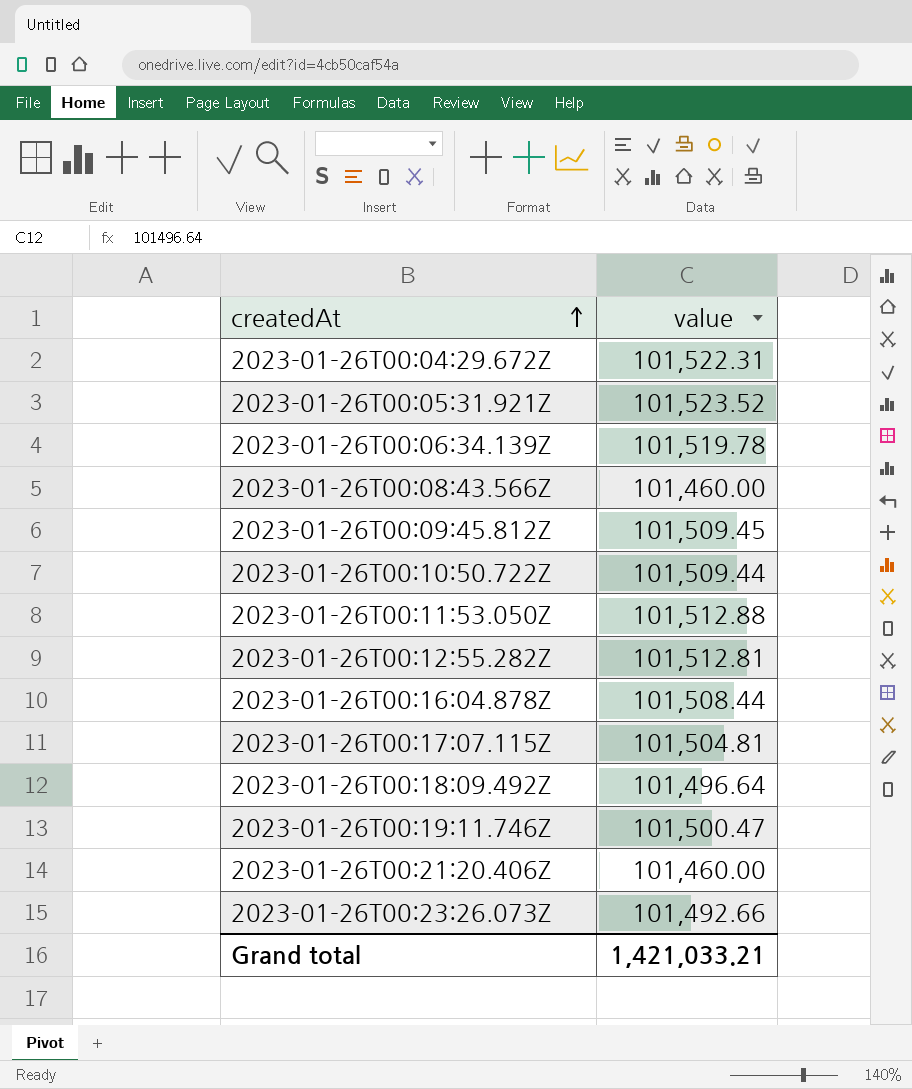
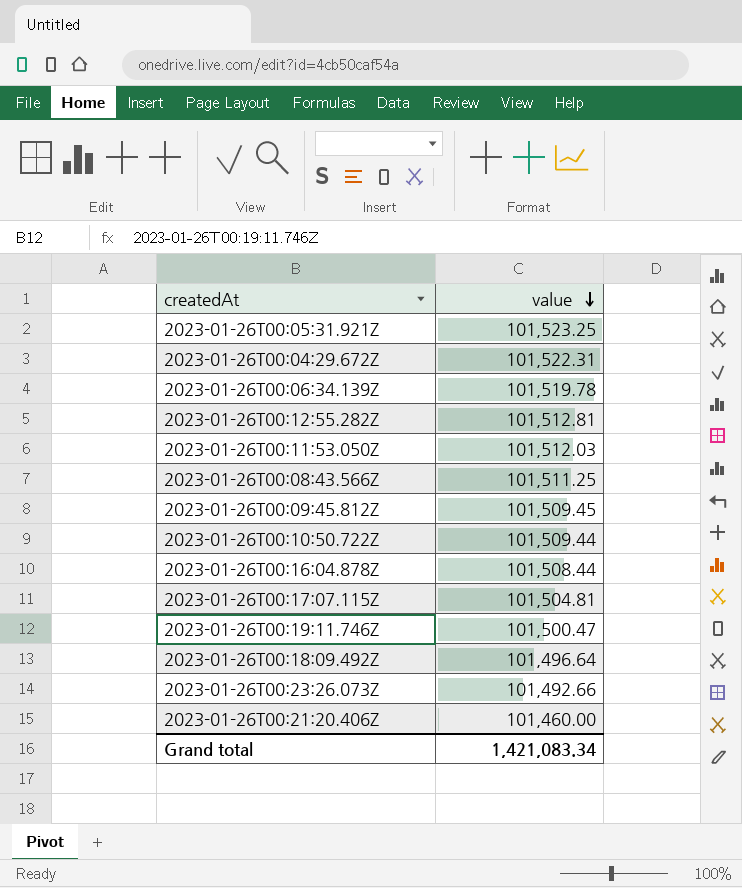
row order: createdAt ascending -> value descending
2023-01-26T00:05:31.921Z | value: 101,523.52 -> 101,523.25
2023-01-26T00:11:53.050Z | value: 101,512.88 -> 101,512.03
2023-01-26T00:08:43.566Z | value: 101,460.00 -> 101,511.25
Grand total | value: 1,421,033.21 -> 1,421,083.34

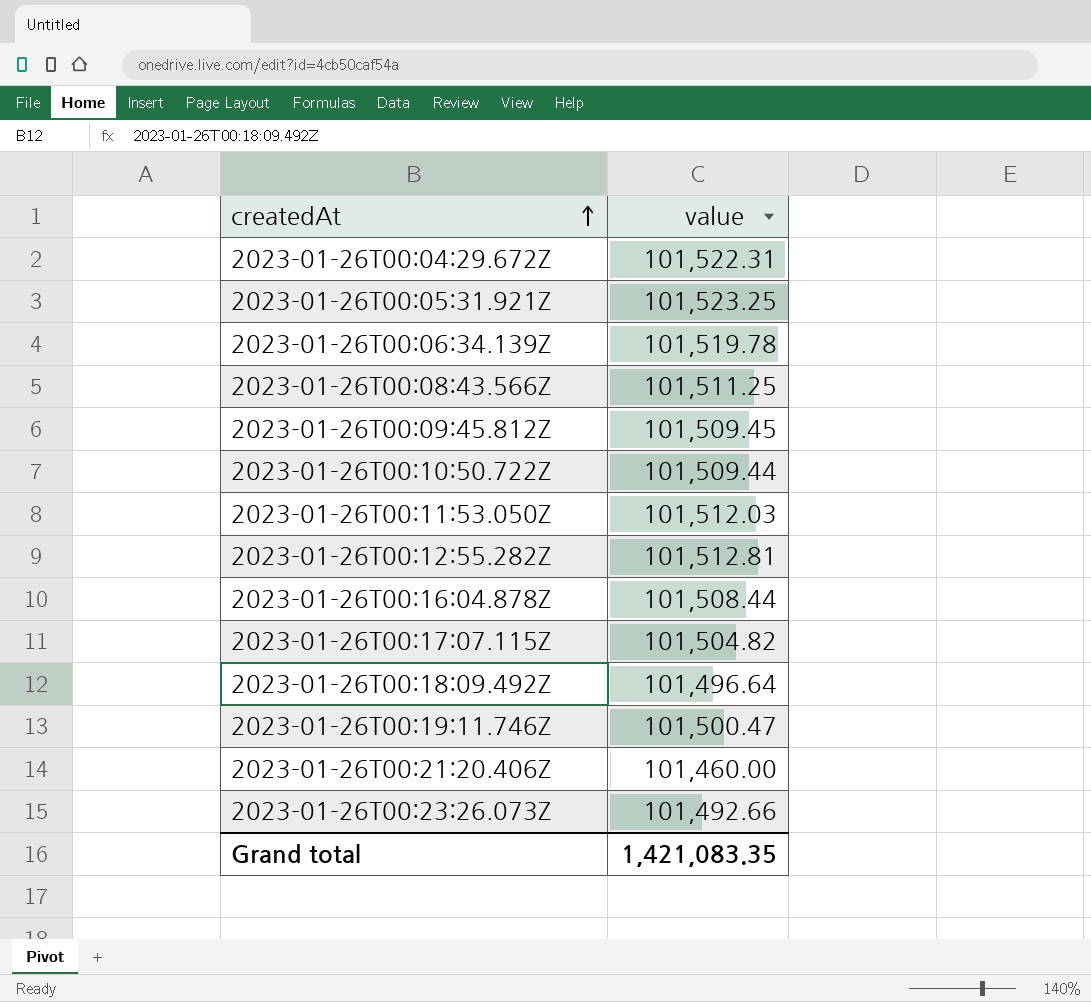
row order: value descending -> createdAt ascending
2023-01-26T00:17:07.115Z | value: 101,504.81 -> 101,504.82
Grand total | value: 1,421,083.34 -> 1,421,083.35

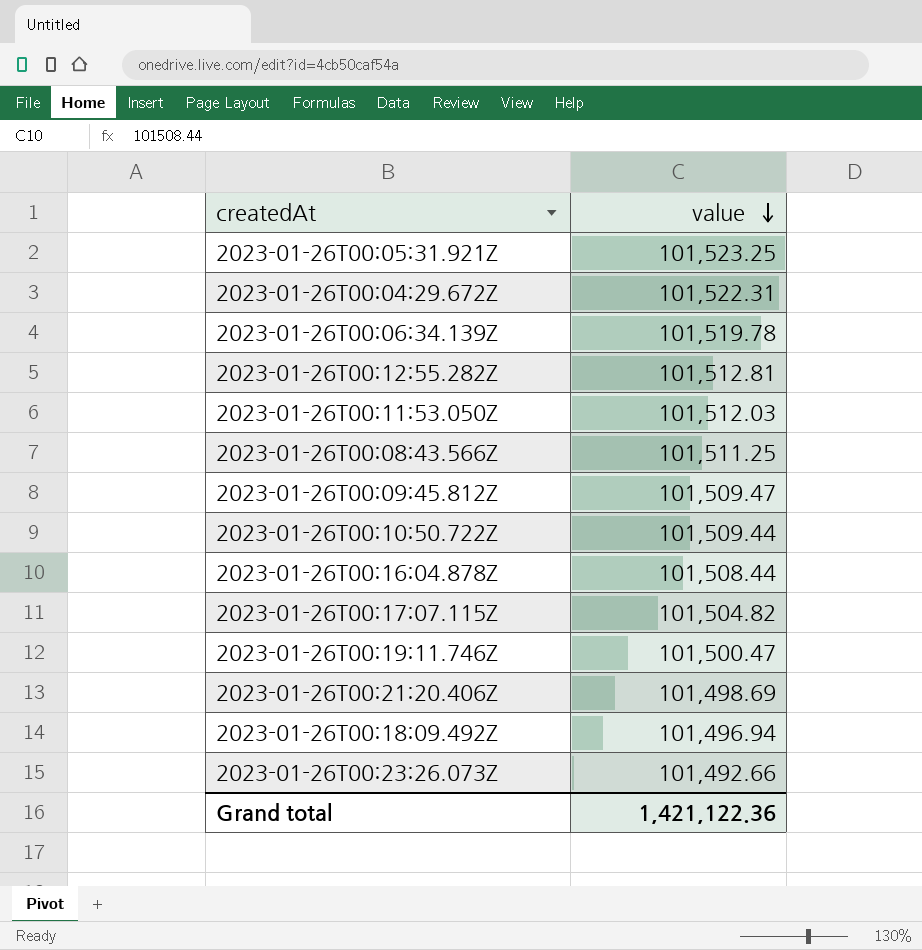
row order: createdAt ascending -> value descending
2023-01-26T00:09:45.812Z | value: 101,509.45 -> 101,509.47
2023-01-26T00:21:20.406Z | value: 101,460.00 -> 101,498.69
2023-01-26T00:18:09.492Z | value: 101,496.64 -> 101,496.94
Grand total | value: 1,421,083.35 -> 1,421,122.36

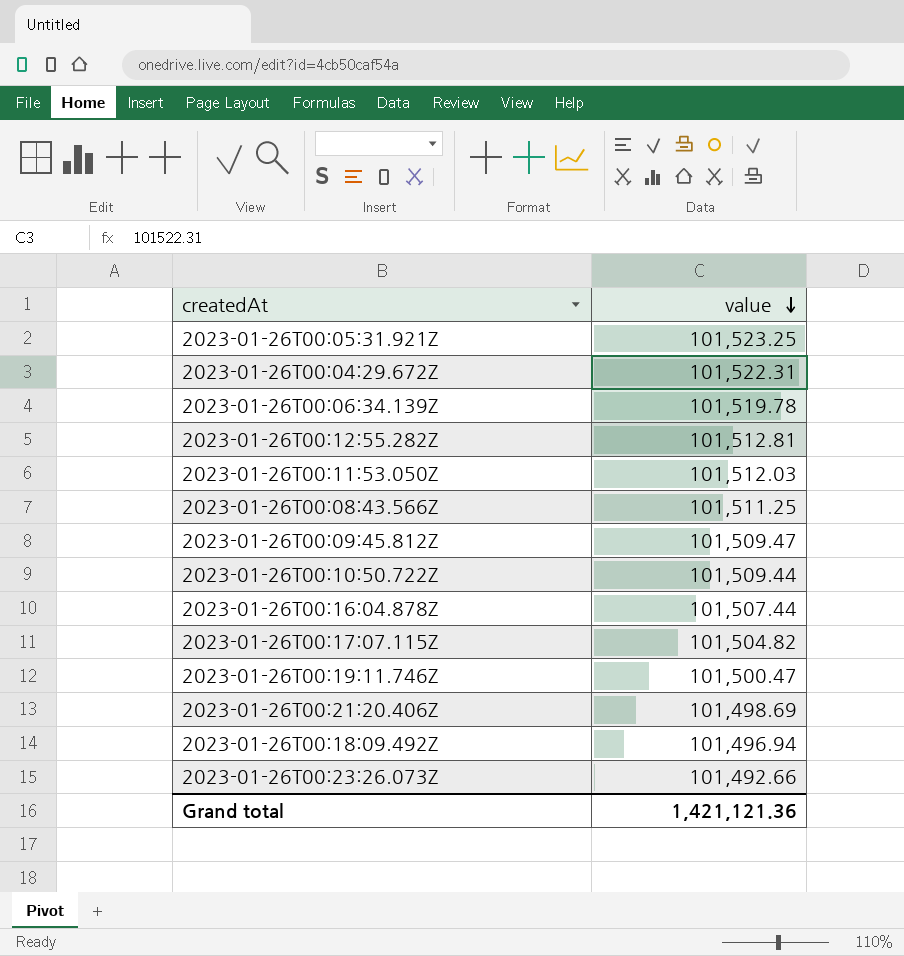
2023-01-26T00:16:04.878Z | value: 101,508.44 -> 101,507.44
Grand total | value: 1,421,122.36 -> 1,421,121.36

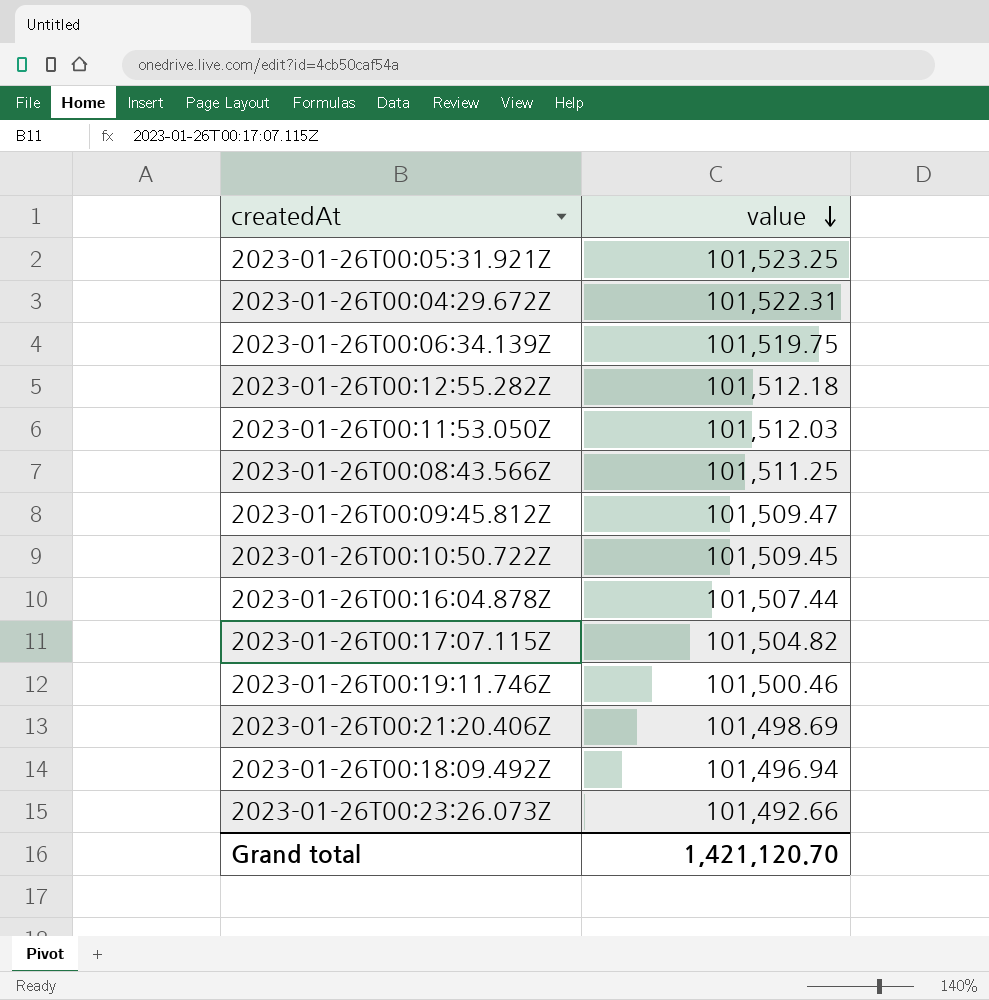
2023-01-26T00:06:34.139Z | value: 101,519.78 -> 101,519.75
2023-01-26T00:12:55.282Z | value: 101,512.81 -> 101,512.18
2023-01-26T00:10:50.722Z | value: 101,509.44 -> 101,509.45
2023-01-26T00:19:11.746Z | value: 101,500.47 -> 101,500.46
Grand total | value: 1,421,121.36 -> 1,421,120.70

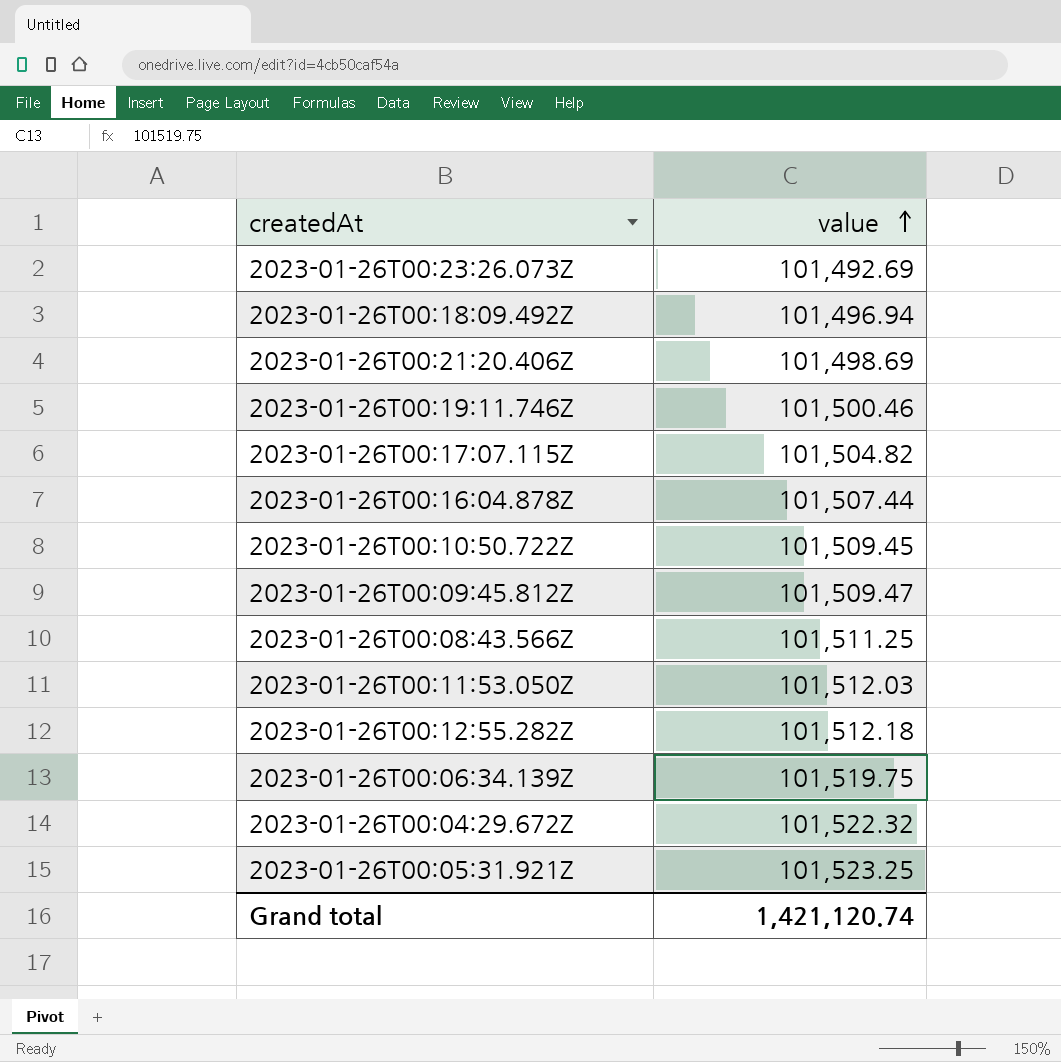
row order: value descending -> value ascending
2023-01-26T00:23:26.073Z | value: 101,492.66 -> 101,492.69
2023-01-26T00:04:29.672Z | value: 101,522.31 -> 101,522.32
Grand total | value: 1,421,120.70 -> 1,421,120.74

